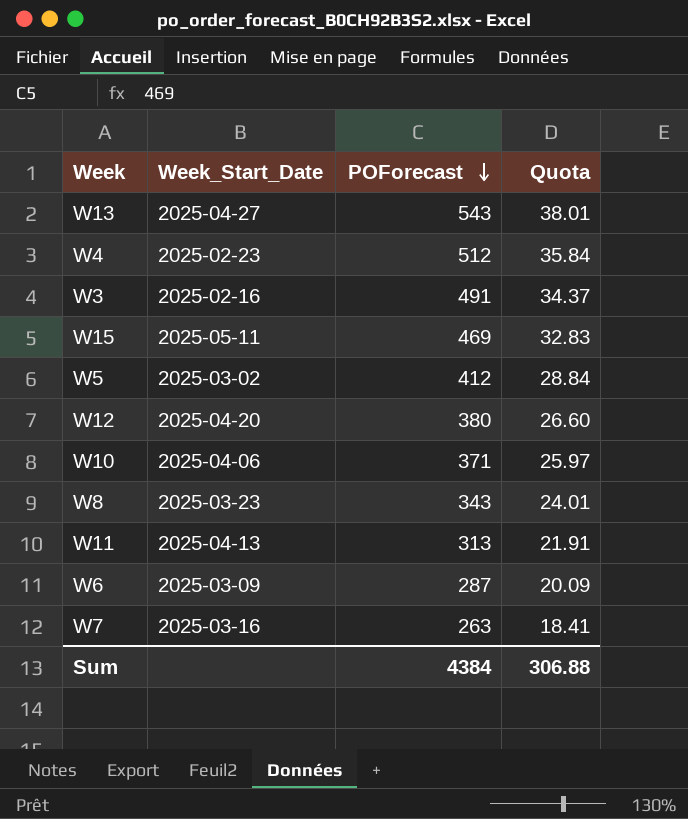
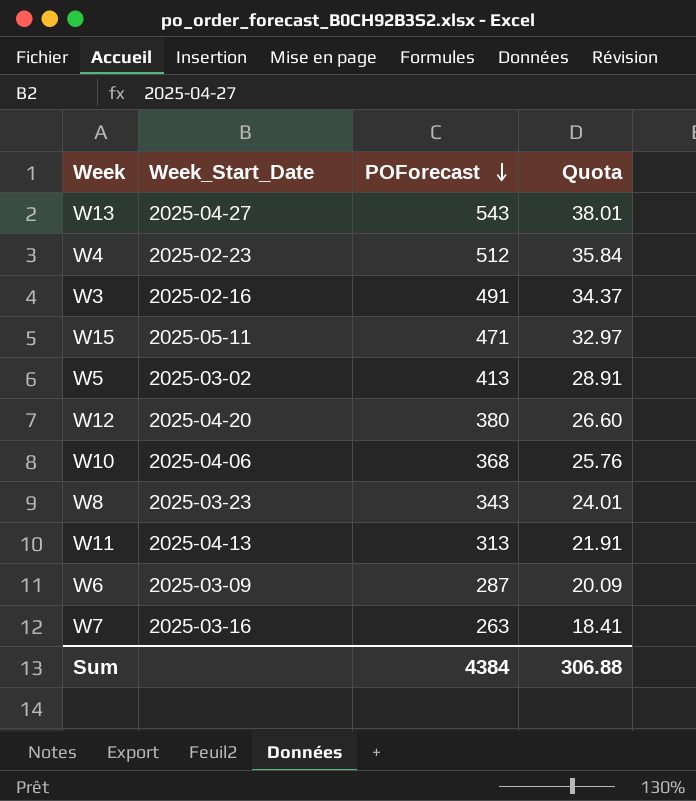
W15 | POForecast: 469 -> 471
W15 | Quota: 32.83 -> 32.97
W5 | POForecast: 412 -> 413
W5 | Quota: 28.84 -> 28.91
W10 | POForecast: 371 -> 368
W10 | Quota: 25.97 -> 25.76

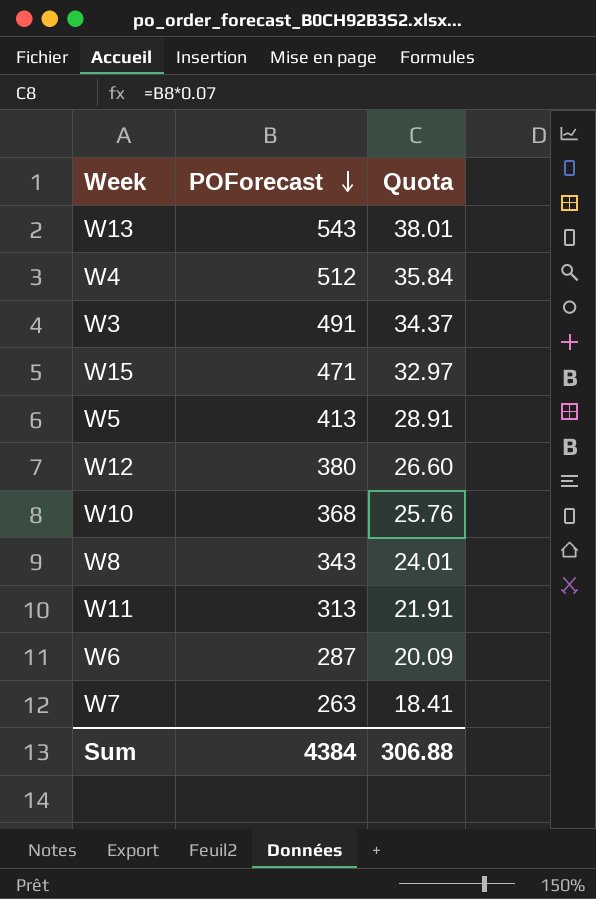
column Week_Start_Date | position: 2 -> none

